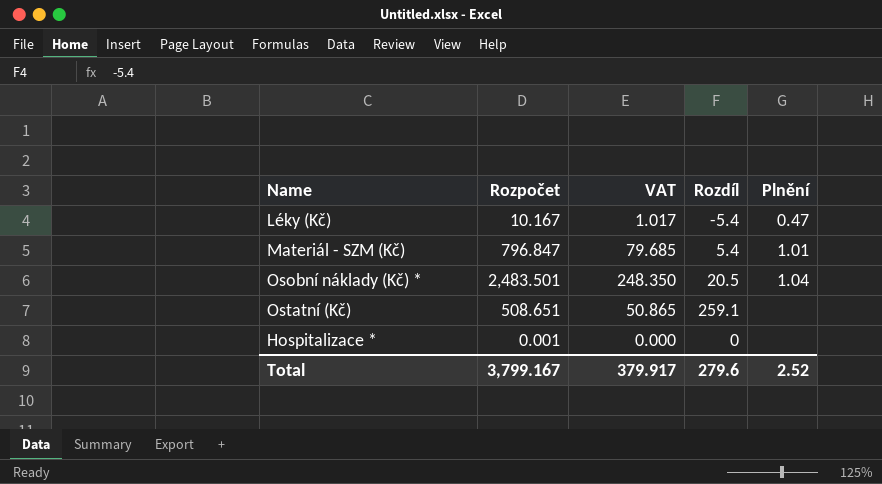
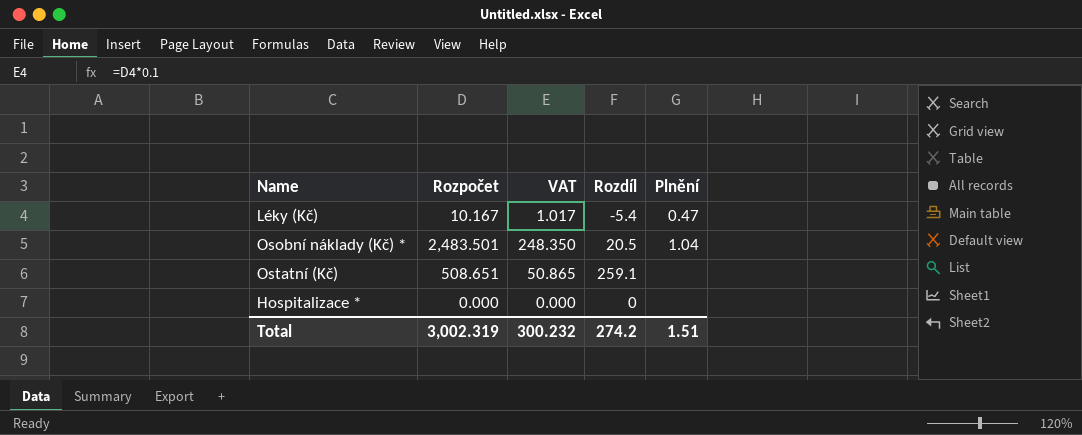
row Materiál - SZM (Kč): 796.847 | 79.685 | 5.4 | 1.01 -> none
Hospitalizace * | Rozpočet: 0.001 -> 0.000
Total | Rozpočet: 3,799.167 -> 3,002.319
Total | VAT: 379.917 -> 300.232
Total | Rozdíl: 279.6 -> 274.2
Total | Plnění: 2.52 -> 1.51

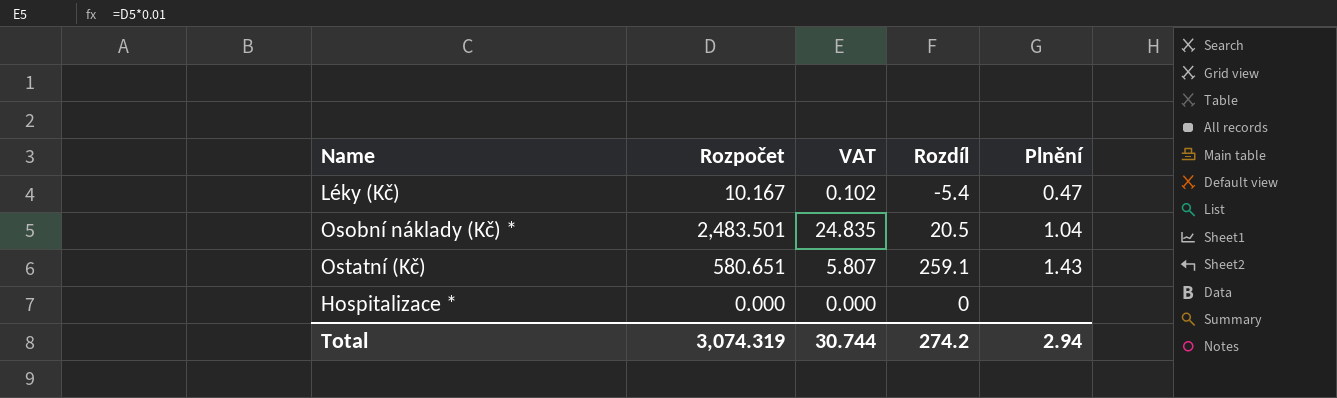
column VAT | formula: [Rozpočet] * 0.1 -> [Rozpočet] * 0.01
Ostatní (Kč) | Rozpočet: 508.651 -> 580.651
Ostatní (Kč) | Plnění: none -> 1.43
Total | Rozpočet: 3,002.319 -> 3,074.319
Total | VAT: 300.232 -> 30.744
Total | Plnění: 1.51 -> 2.94

